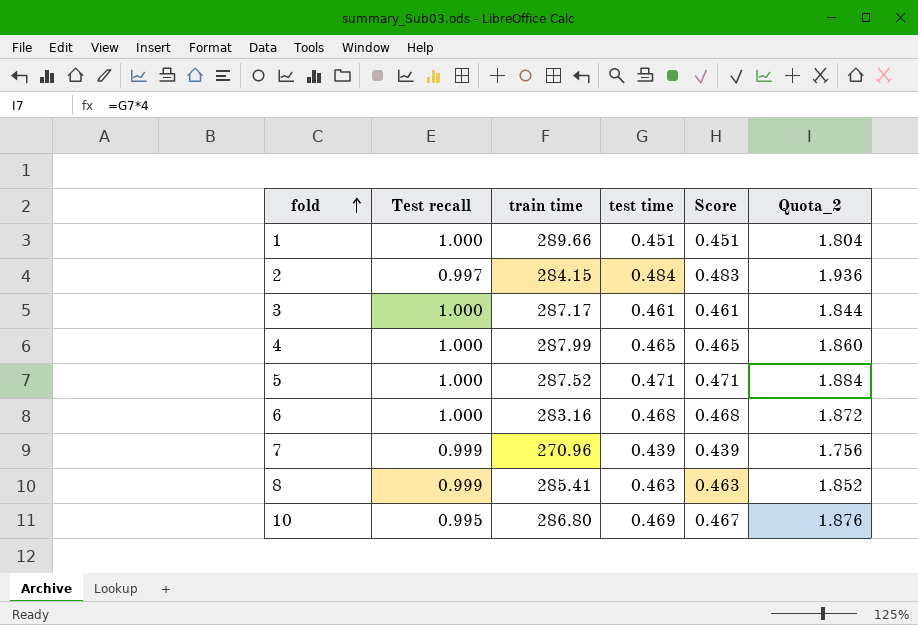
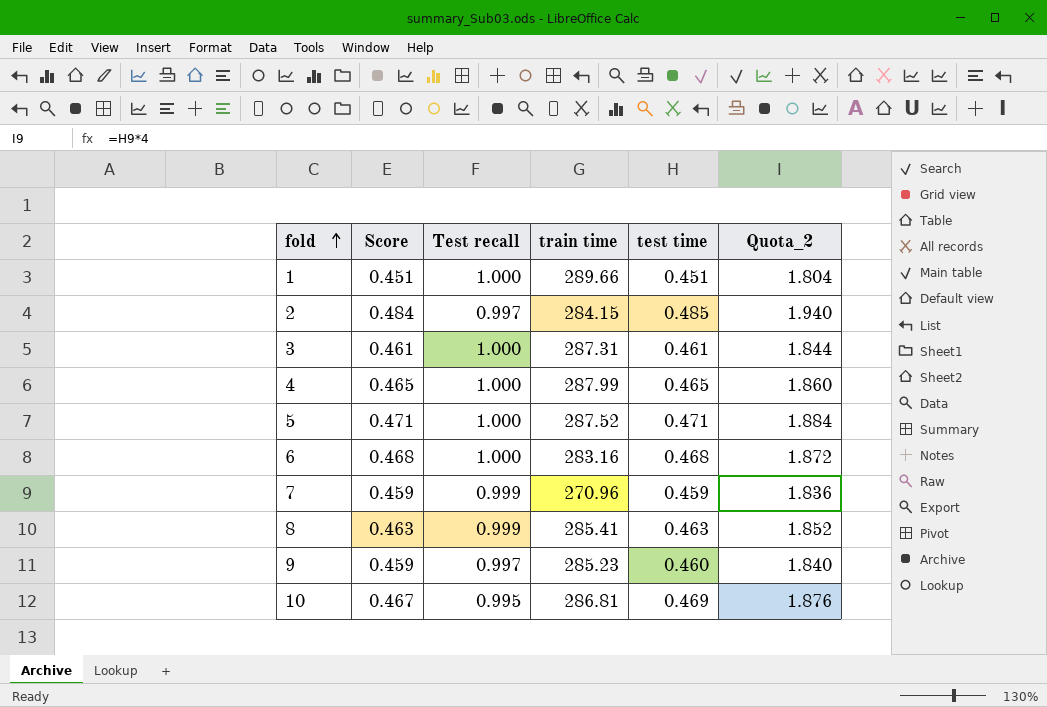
column Score | position: 5 -> 2
2 | Score: 0.483 -> 0.484
2 | test time: 0.484 -> 0.485
2 | Quota_2: 1.936 -> 1.940
3 | train time: 287.17 -> 287.31
7 | Score: 0.439 -> 0.459
7 | test time: 0.439 -> 0.459
7 | Quota_2: 1.756 -> 1.836
row 9: none -> 0.459 | 0.997 | 285.23 | 0.460 | 1.840
10 | train time: 286.80 -> 286.81

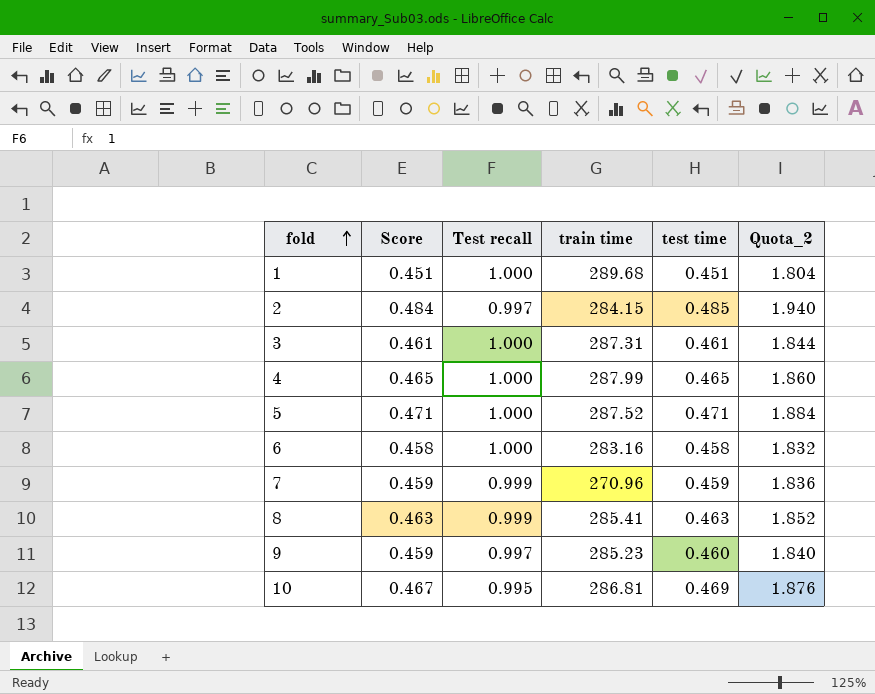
1 | train time: 289.66 -> 289.68
6 | Score: 0.468 -> 0.458
6 | test time: 0.468 -> 0.458
6 | Quota_2: 1.872 -> 1.832

